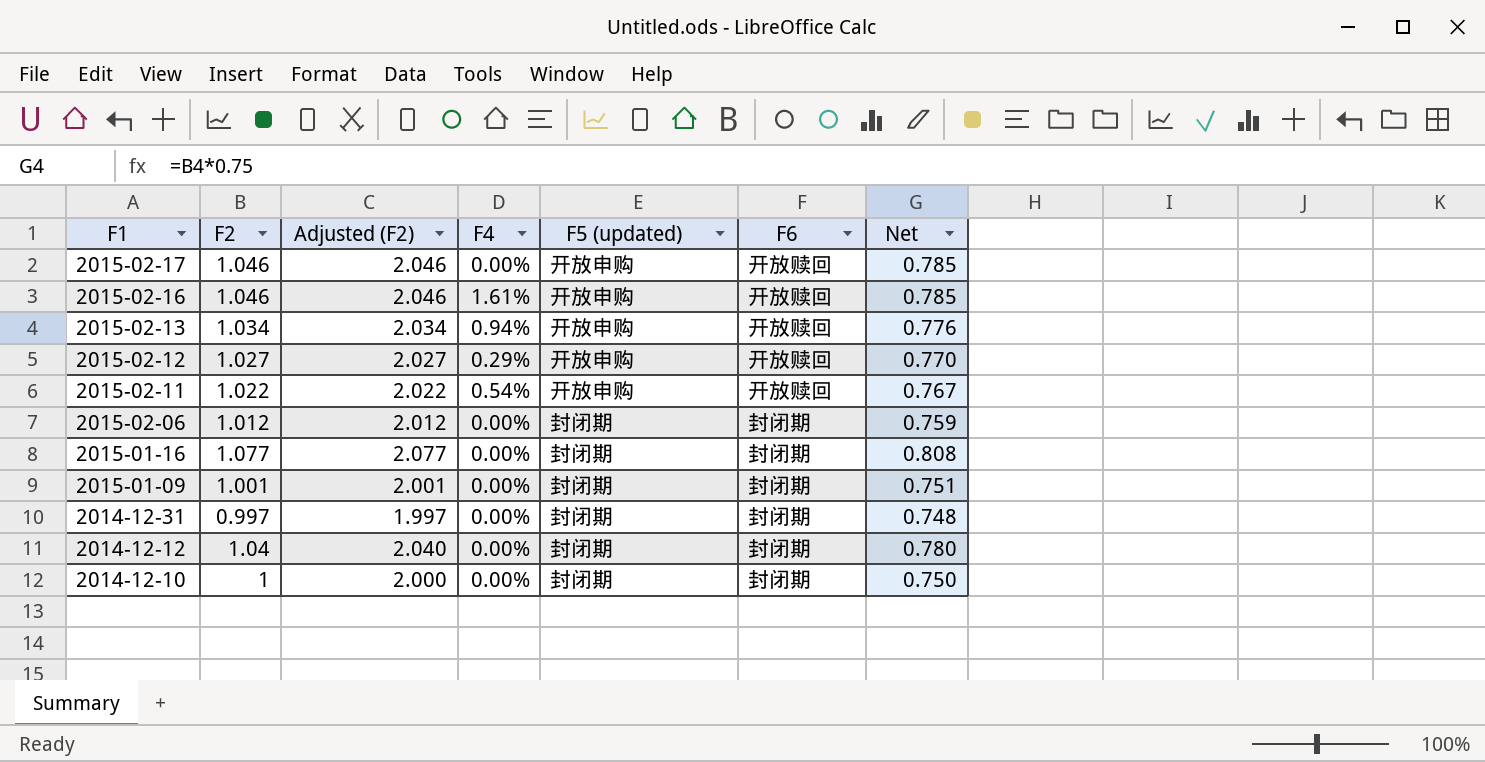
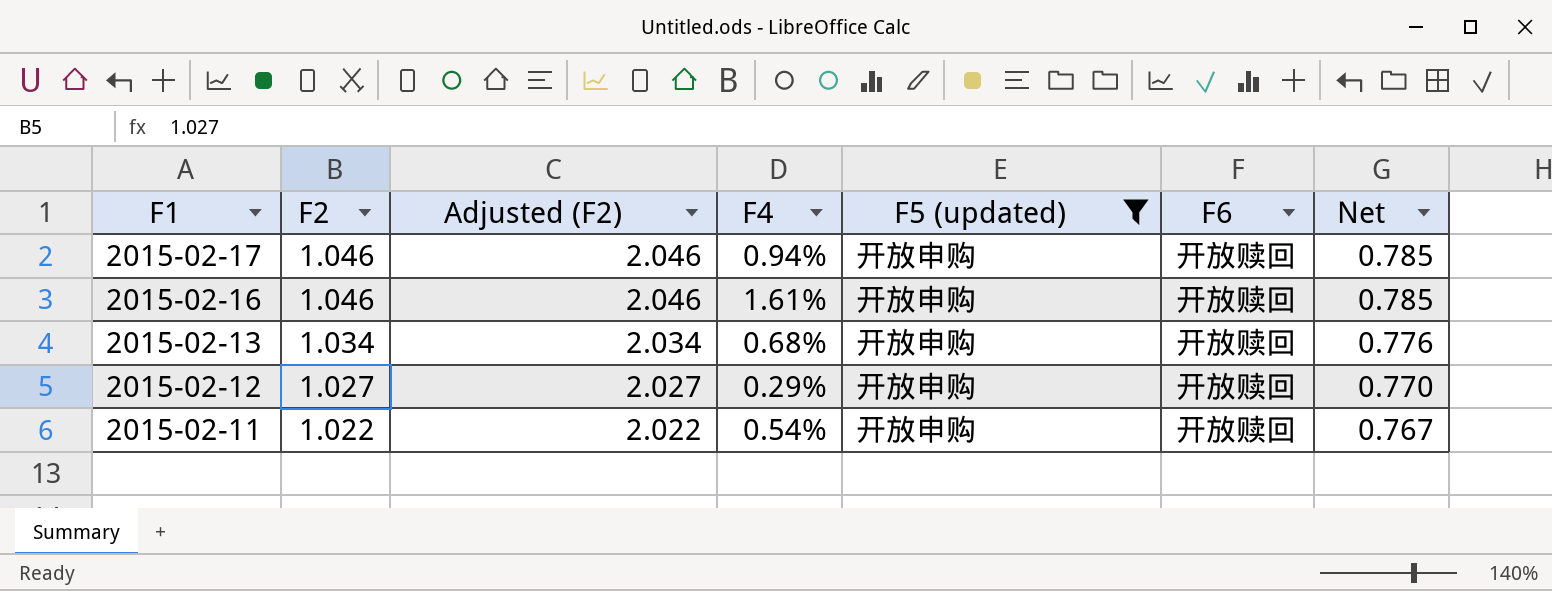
filter: none -> F5 (updated) = 开放申购
2015-02-17 | F4: 0.00% -> 0.94%
2015-02-13 | F4: 0.94% -> 0.68%

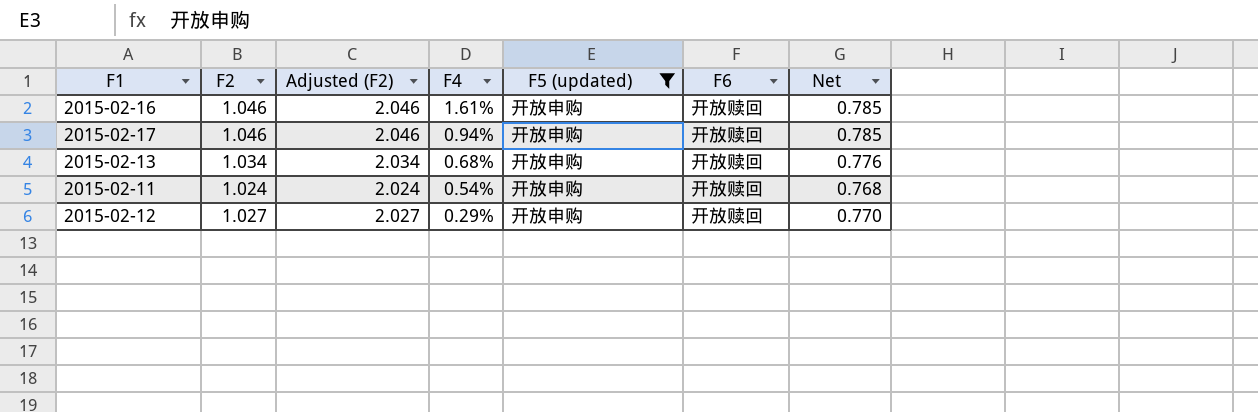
row order: F1 descending -> F4 descending
2015-02-11 | F2: 1.022 -> 1.024
2015-02-11 | Adjusted (F2): 2.022 -> 2.024
2015-02-11 | Net: 0.767 -> 0.768

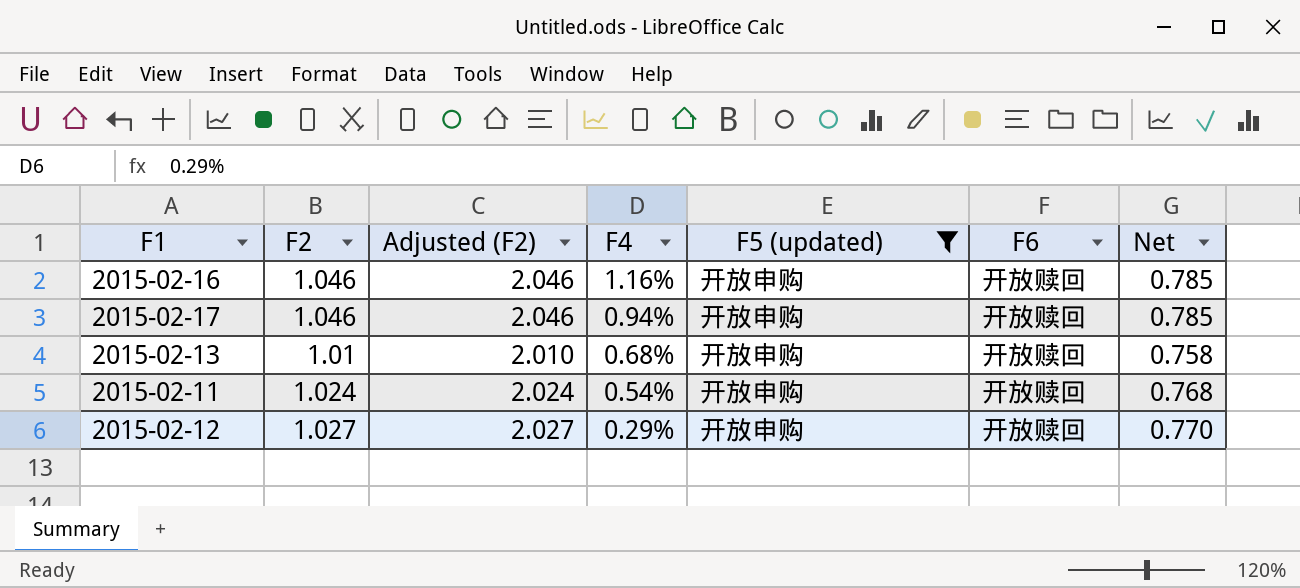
2015-02-16 | F4: 1.61% -> 1.16%
2015-02-13 | F2: 1.034 -> 1.01
2015-02-13 | Adjusted (F2): 2.034 -> 2.010
2015-02-13 | Net: 0.776 -> 0.758

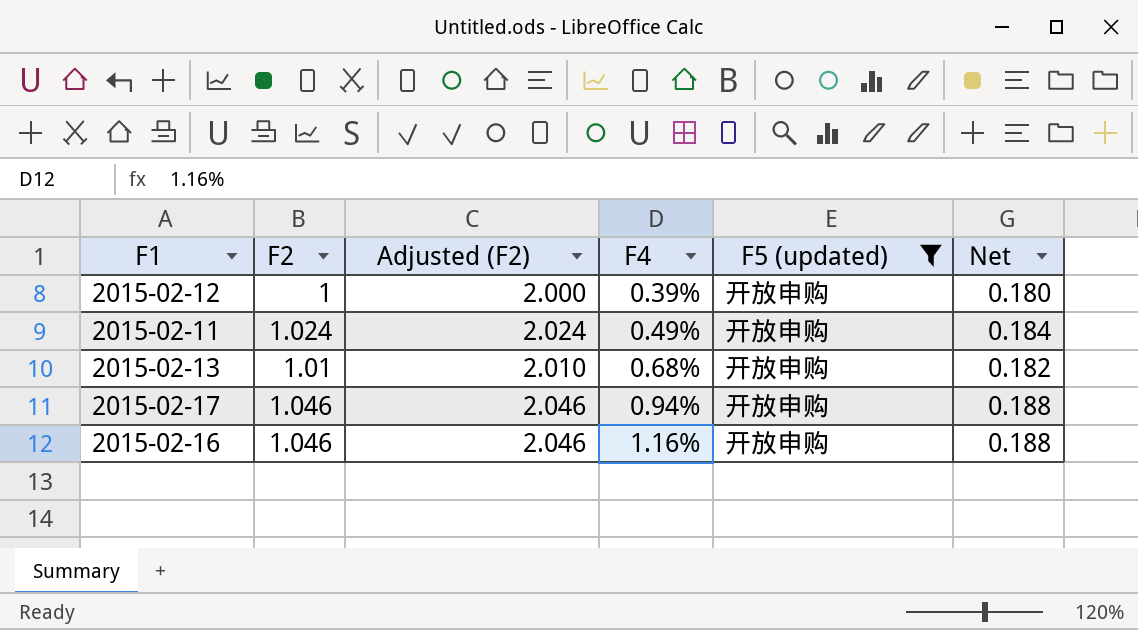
row order: F4 descending -> F4 ascending
column F6 | position: 6 -> none
column Net | formula: [F2] * 0.75 -> [F2] * 0.18
2015-02-12 | F2: 1.027 -> 1
2015-02-12 | Adjusted (F2): 2.027 -> 2.000
2015-02-12 | F4: 0.29% -> 0.39%
2015-02-11 | F4: 0.54% -> 0.49%

